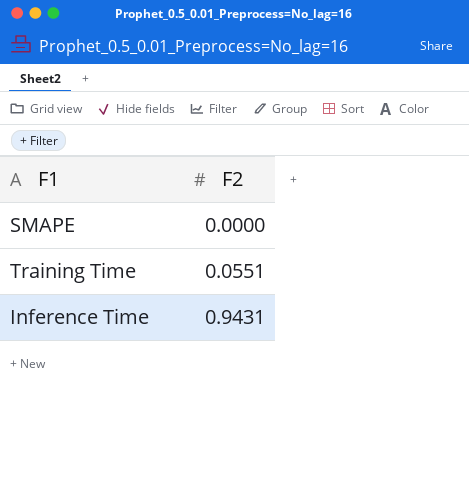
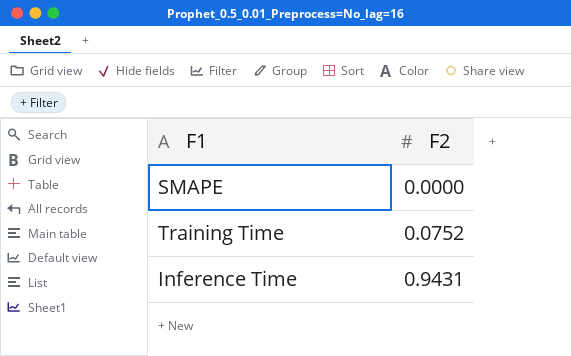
Training Time | F2: 0.0551 -> 0.0752

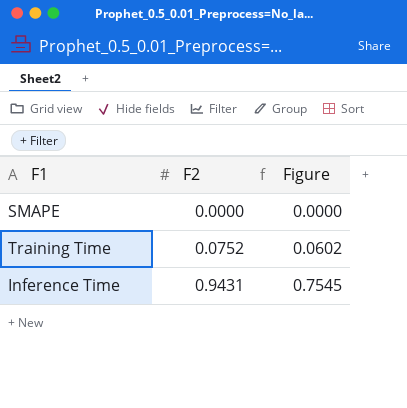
column Figure | formula: none -> [F2] * 0.8

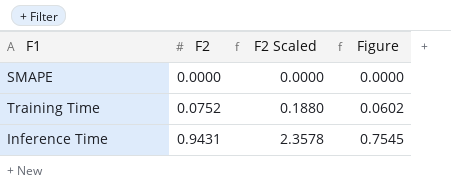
column F2 Scaled | formula: none -> [F2] * 2.5

